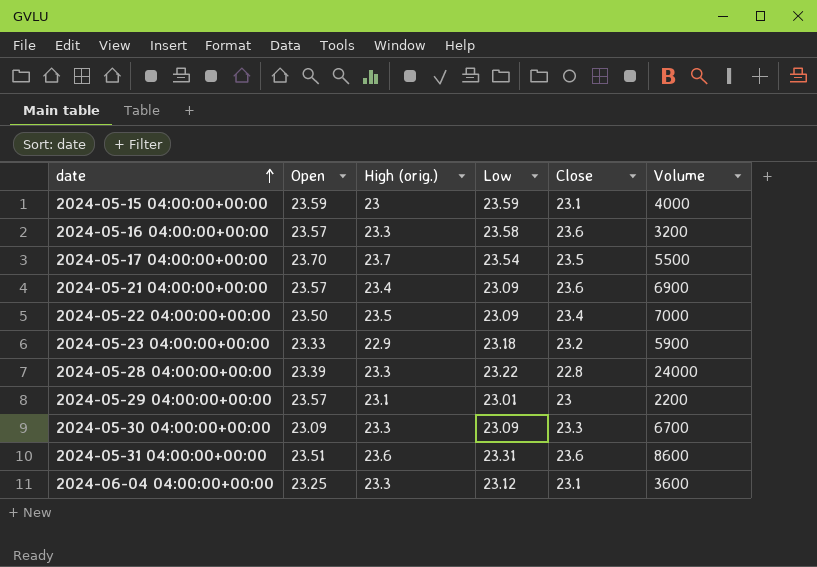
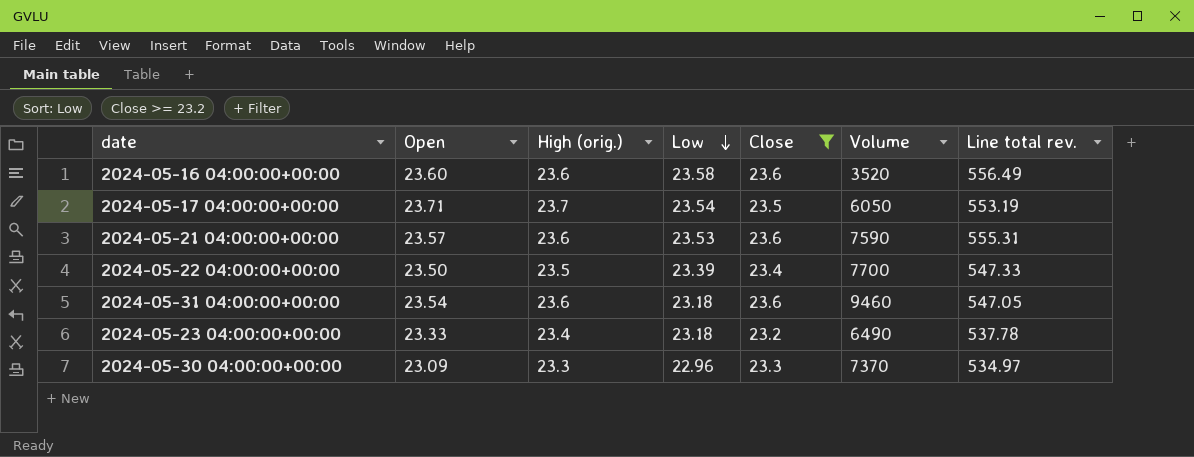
filter: none -> Close >= 23.2
row order: date ascending -> Low descending
column Line total rev. | formula: none -> [Low] * [Close]
2024-05-16 04:00:00+00:00 | Open: 23.57 -> 23.60
2024-05-16 04:00:00+00:00 | High (orig.): 23.3 -> 23.6
2024-05-16 04:00:00+00:00 | Volume: 3200 -> 3520
2024-05-17 04:00:00+00:00 | Open: 23.70 -> 23.71
2024-05-17 04:00:00+00:00 | Volume: 5500 -> 6050
2024-05-21 04:00:00+00:00 | High (orig.): 23.4 -> 23.6
2024-05-21 04:00:00+00:00 | Low: 23.09 -> 23.53
2024-05-21 04:00:00+00:00 | Volume: 6900 -> 7590
2024-05-22 04:00:00+00:00 | Low: 23.09 -> 23.39
2024-05-22 04:00:00+00:00 | Volume: 7000 -> 7700
2024-05-31 04:00:00+00:00 | Open: 23.51 -> 23.54
2024-05-31 04:00:00+00:00 | Low: 23.31 -> 23.18
2024-05-31 04:00:00+00:00 | Volume: 8600 -> 9460
2024-05-23 04:00:00+00:00 | High (orig.): 22.9 -> 23.4
2024-05-23 04:00:00+00:00 | Volume: 5900 -> 6490
2024-05-30 04:00:00+00:00 | Low: 23.09 -> 22.96
2024-05-30 04:00:00+00:00 | Volume: 6700 -> 7370

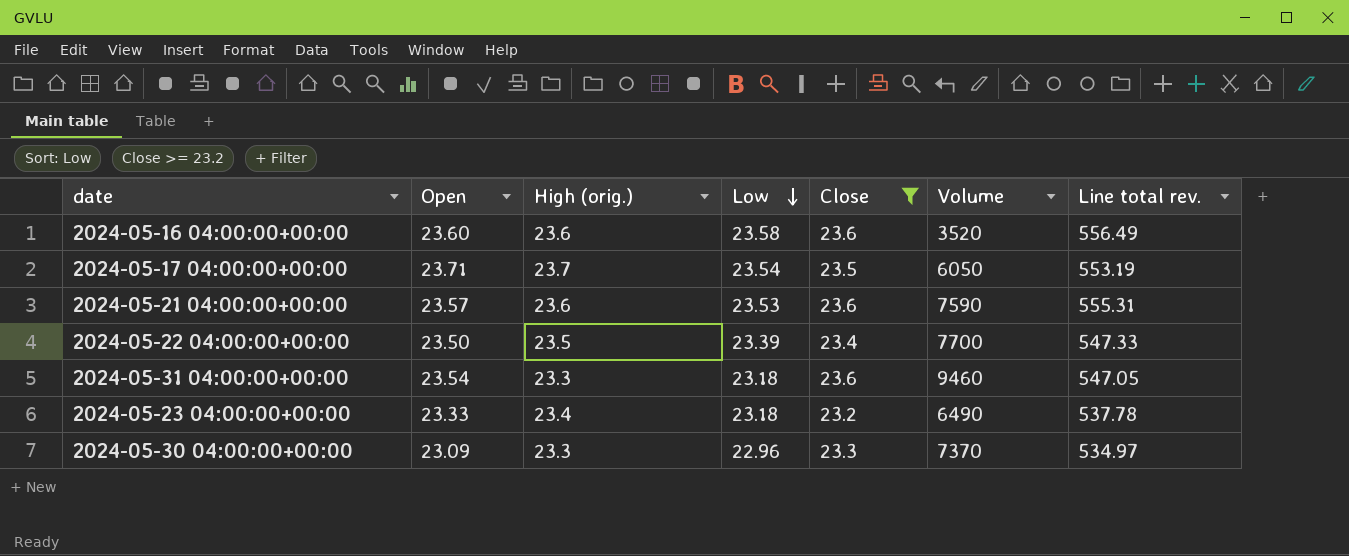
2024-05-31 04:00:00+00:00 | High (orig.): 23.6 -> 23.3

